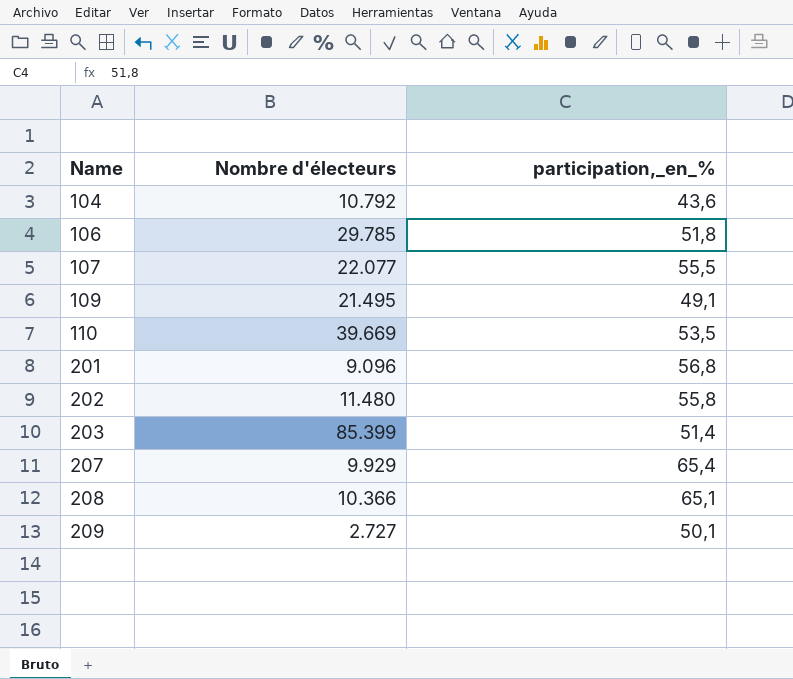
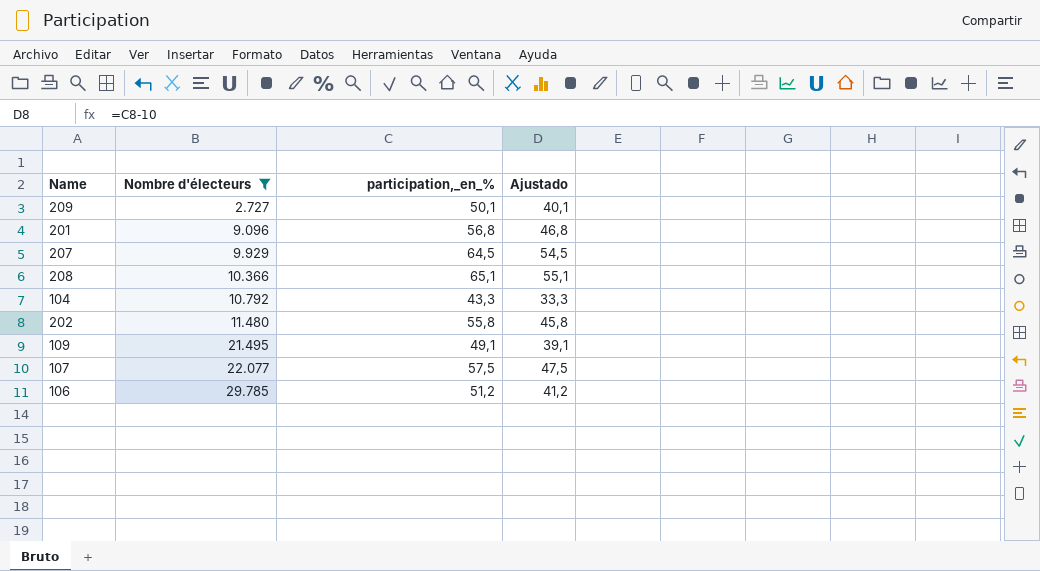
filter: none -> Nombre d'électeurs <= 29.785
row order: Name ascending -> Nombre d'électeurs ascending
column Ajustado | formula: none -> [participation,_en_%] - 10
207 | participation,_en_%: 65,4 -> 64,5
104 | participation,_en_%: 43,6 -> 43,3
107 | participation,_en_%: 55,5 -> 57,5
106 | participation,_en_%: 51,8 -> 51,2

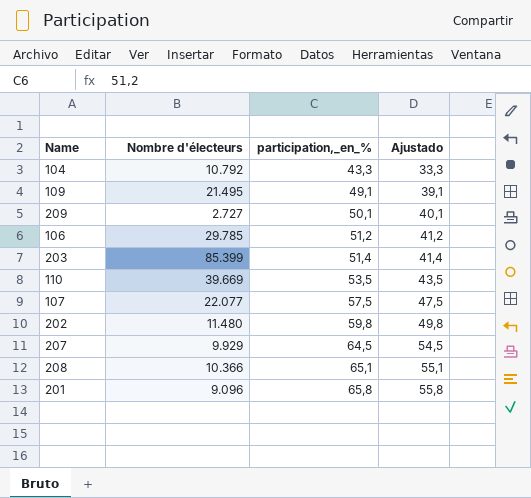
filter: Nombre d'électeurs <= 29.785 -> none
row order: Nombre d'électeurs ascending -> participation,_en_% ascending
202 | participation,_en_%: 55,8 -> 59,8
202 | Ajustado: 45,8 -> 49,8
201 | participation,_en_%: 56,8 -> 65,8
201 | Ajustado: 46,8 -> 55,8

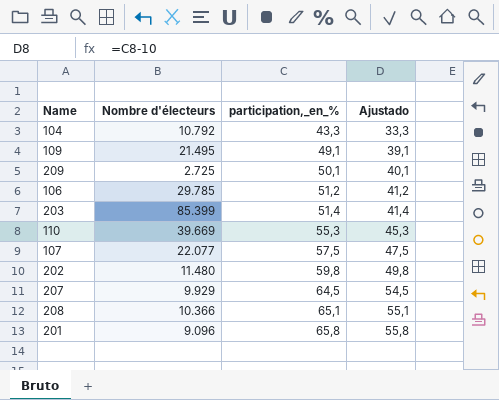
209 | Nombre d'électeurs: 2.727 -> 2.725
110 | participation,_en_%: 53,5 -> 55,3
110 | Ajustado: 43,5 -> 45,3

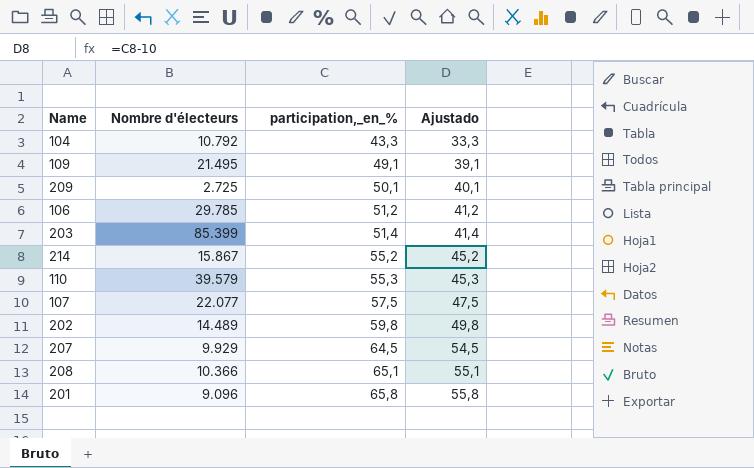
row 214: none -> 15.867 | 55,2 | 45,2
110 | Nombre d'électeurs: 39.669 -> 39.579
202 | Nombre d'électeurs: 11.480 -> 14.489

